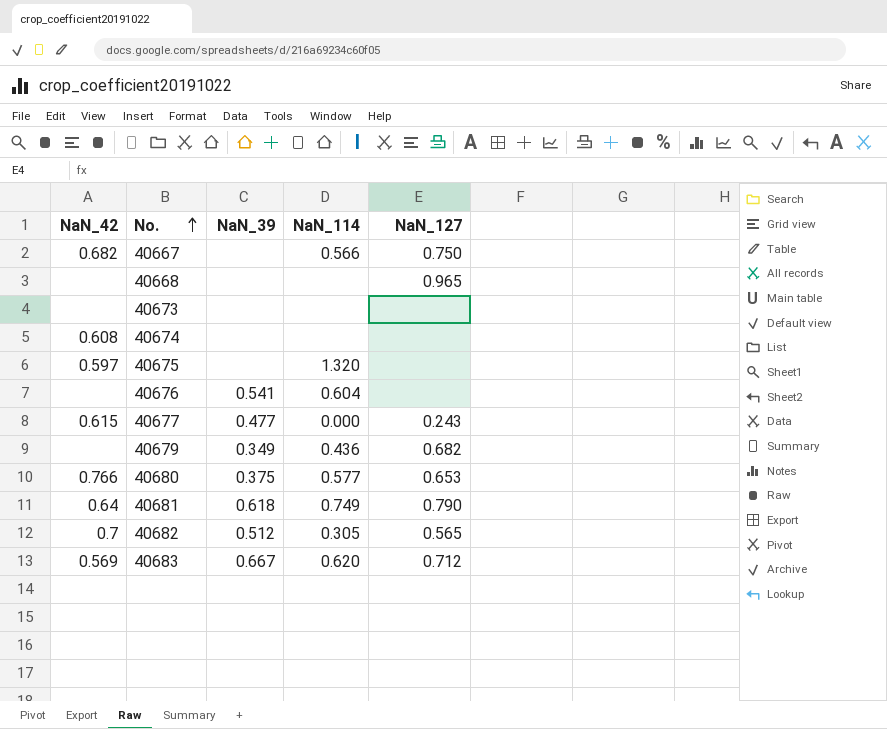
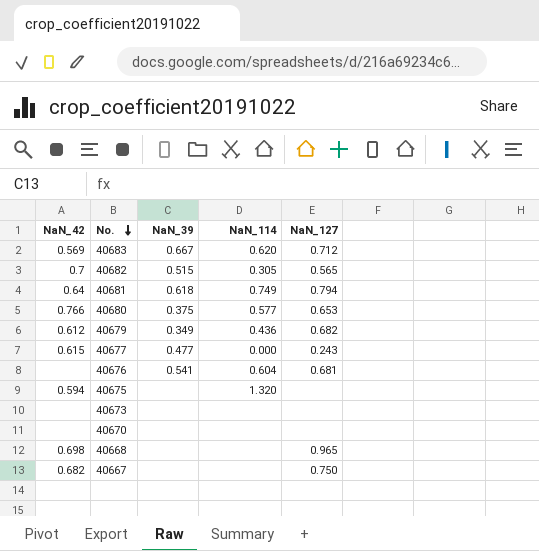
row order: No. ascending -> No. descending
row 40674: 0.608 | none | none | none -> none
40682 | NaN_39: 0.512 -> 0.515
40681 | NaN_127: 0.790 -> 0.794
40679 | NaN_42: none -> 0.612
40676 | NaN_127: none -> 0.681
40675 | NaN_42: 0.597 -> 0.594
row 40670: none -> none | none | none | none
40668 | NaN_42: none -> 0.698
40667 | NaN_114: 0.566 -> none

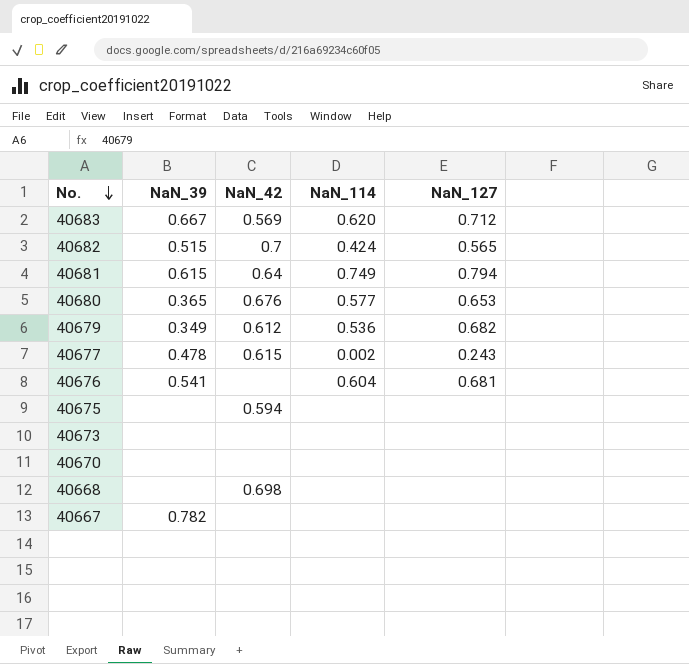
column NaN_42 | position: 1 -> 3
40682 | NaN_114: 0.305 -> 0.424
40681 | NaN_39: 0.618 -> 0.615
40680 | NaN_39: 0.375 -> 0.365
40680 | NaN_42: 0.766 -> 0.676
40679 | NaN_114: 0.436 -> 0.536
40677 | NaN_39: 0.477 -> 0.478
40677 | NaN_114: 0.000 -> 0.002
40675 | NaN_114: 1.320 -> none
40668 | NaN_127: 0.965 -> none
40667 | NaN_39: none -> 0.782
40667 | NaN_42: 0.682 -> none
40667 | NaN_127: 0.750 -> none

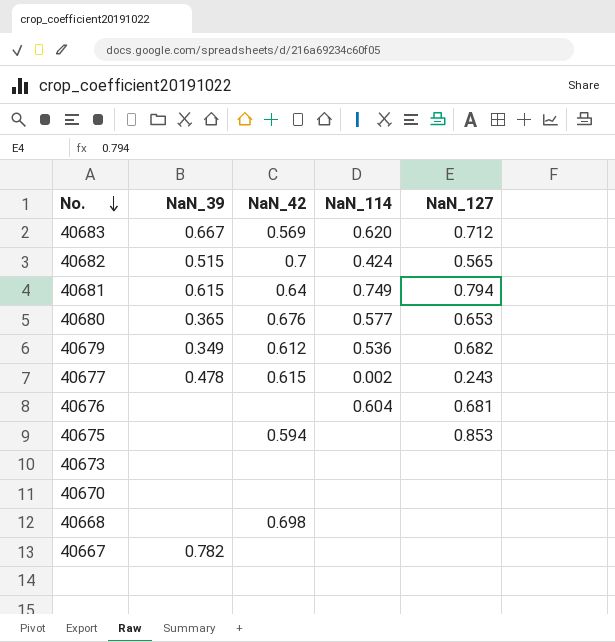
40676 | NaN_39: 0.541 -> none
40675 | NaN_127: none -> 0.853

